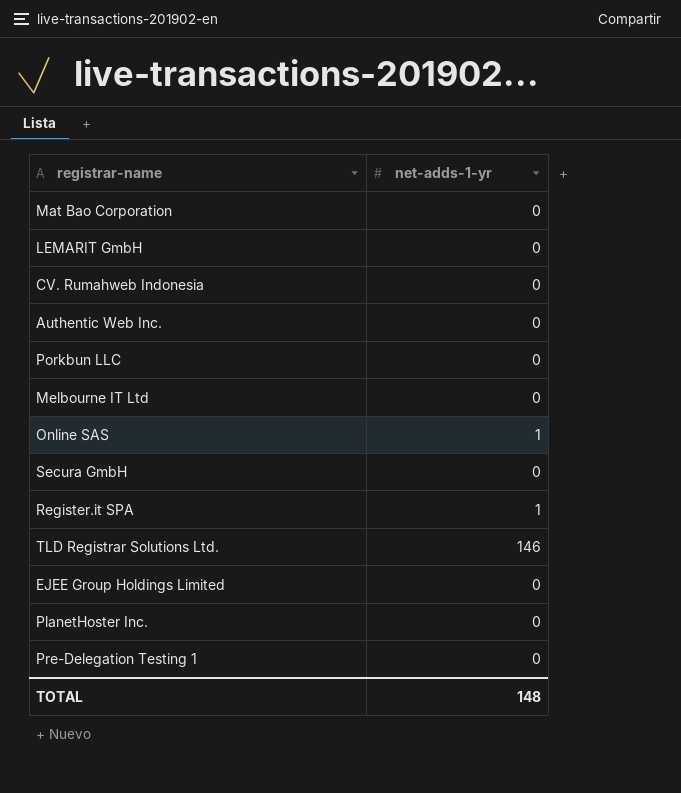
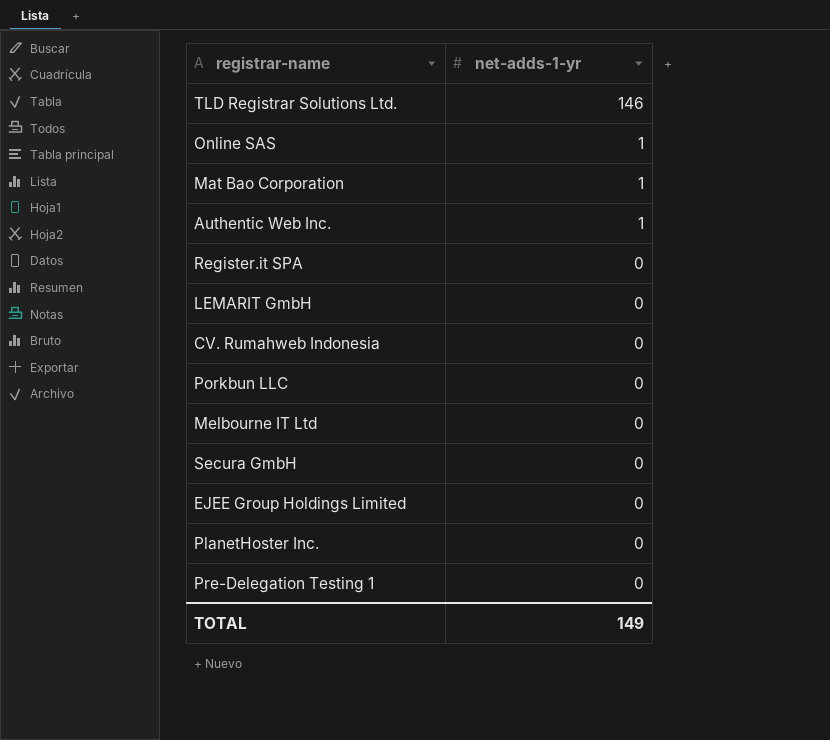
row order: none -> net-adds-1-yr descending
Mat Bao Corporation | net-adds-1-yr: 0 -> 1
Authentic Web Inc. | net-adds-1-yr: 0 -> 1
Register.it SPA | net-adds-1-yr: 1 -> 0
TOTAL | net-adds-1-yr: 148 -> 149

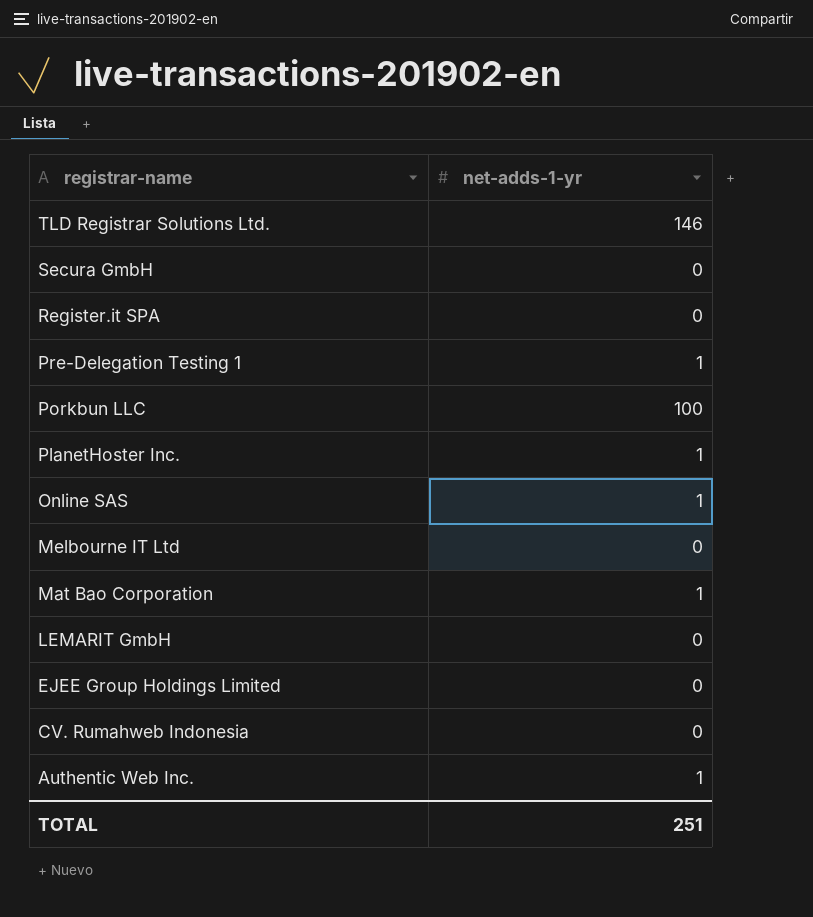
row order: net-adds-1-yr descending -> registrar-name descending
Pre-Delegation Testing 1 | net-adds-1-yr: 0 -> 1
Porkbun LLC | net-adds-1-yr: 0 -> 100
PlanetHoster Inc. | net-adds-1-yr: 0 -> 1
TOTAL | net-adds-1-yr: 149 -> 251

